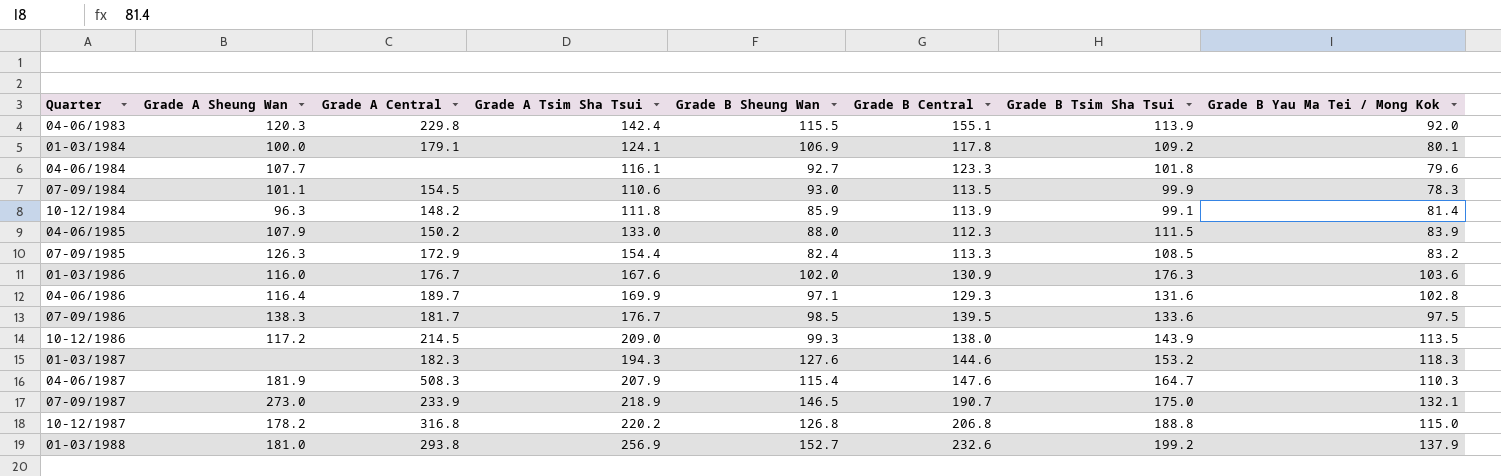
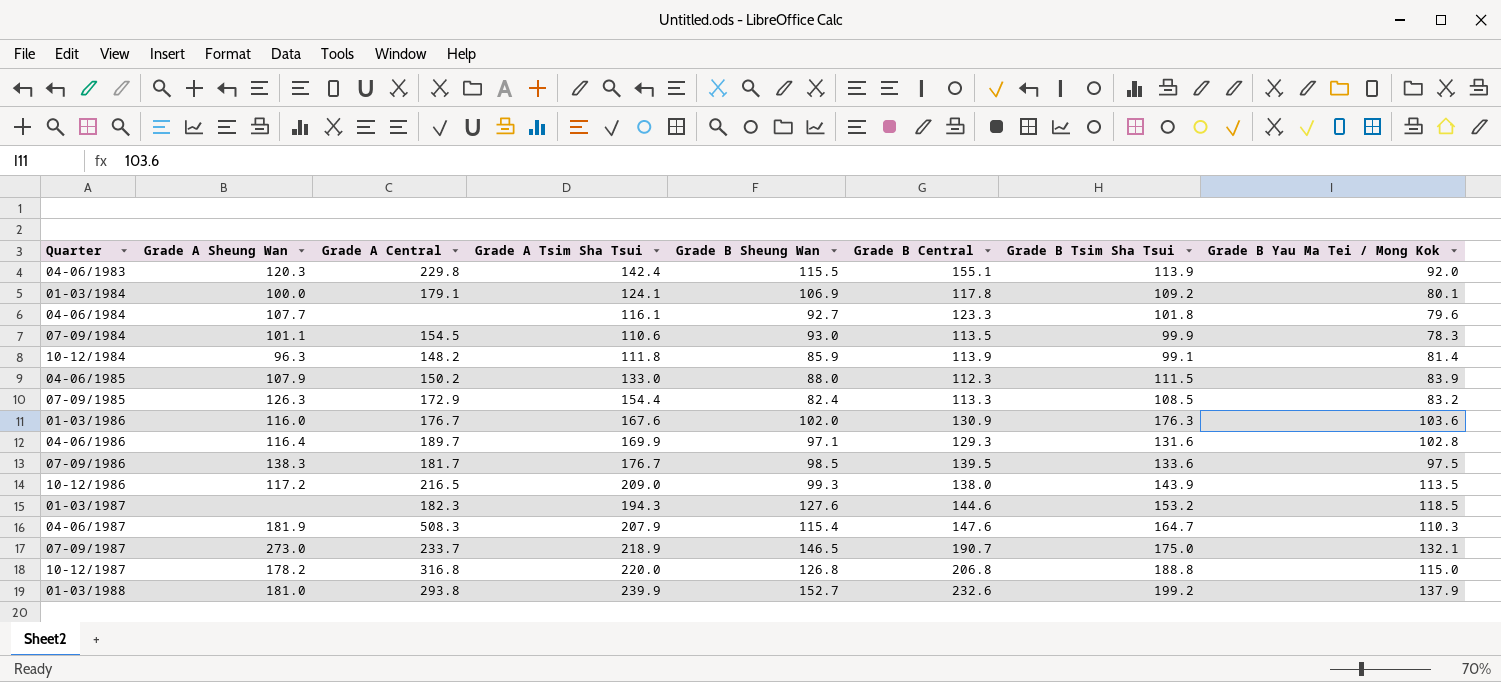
10-12/1986 | Grade A Central: 214.5 -> 216.5
01-03/1987 | Grade B Yau Ma Tei / Mong Kok: 118.3 -> 118.5
07-09/1987 | Grade A Central: 233.9 -> 233.7
10-12/1987 | Grade A Tsim Sha Tsui: 220.2 -> 220.0
01-03/1988 | Grade A Tsim Sha Tsui: 256.9 -> 239.9

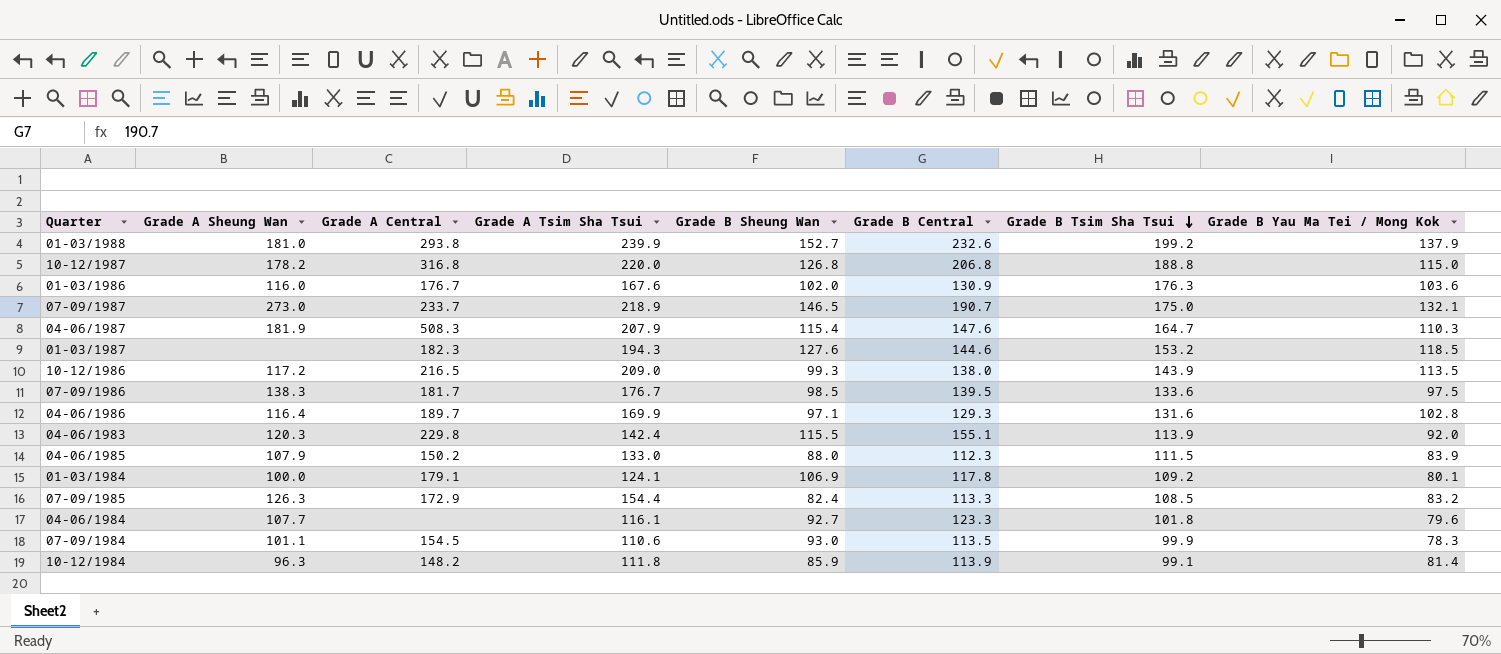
row order: none -> Grade B Tsim Sha Tsui descending

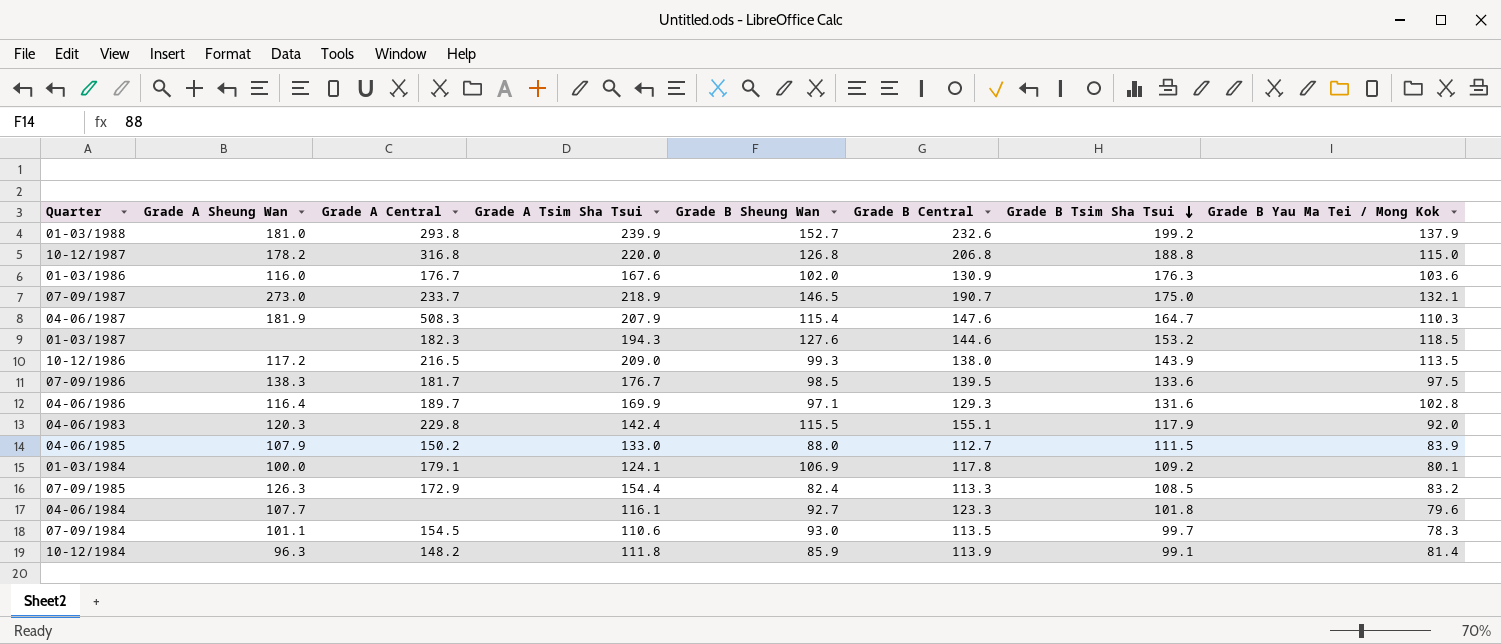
04-06/1983 | Grade B Tsim Sha Tsui: 113.9 -> 117.9
04-06/1985 | Grade B Central: 112.3 -> 112.7
07-09/1984 | Grade B Tsim Sha Tsui: 99.9 -> 99.7

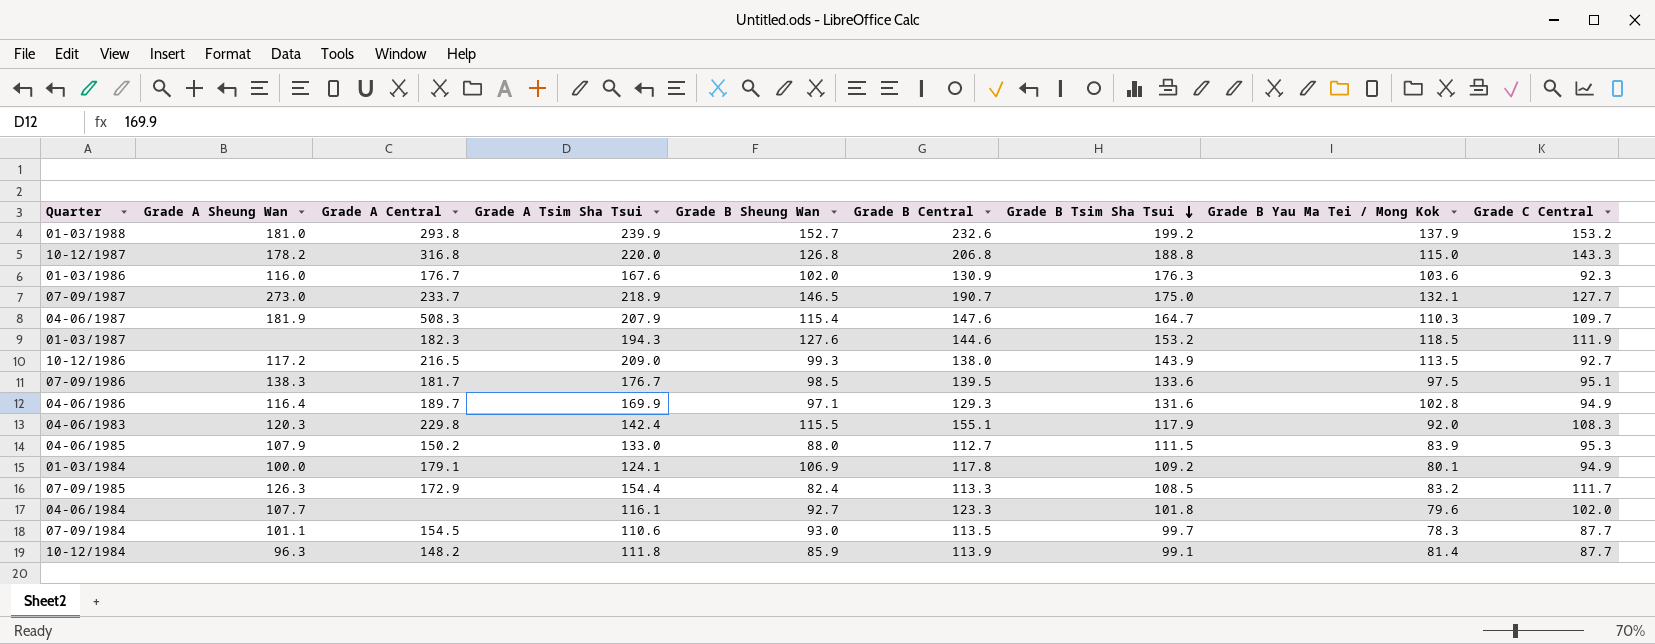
column Grade C Central | position: none -> 9

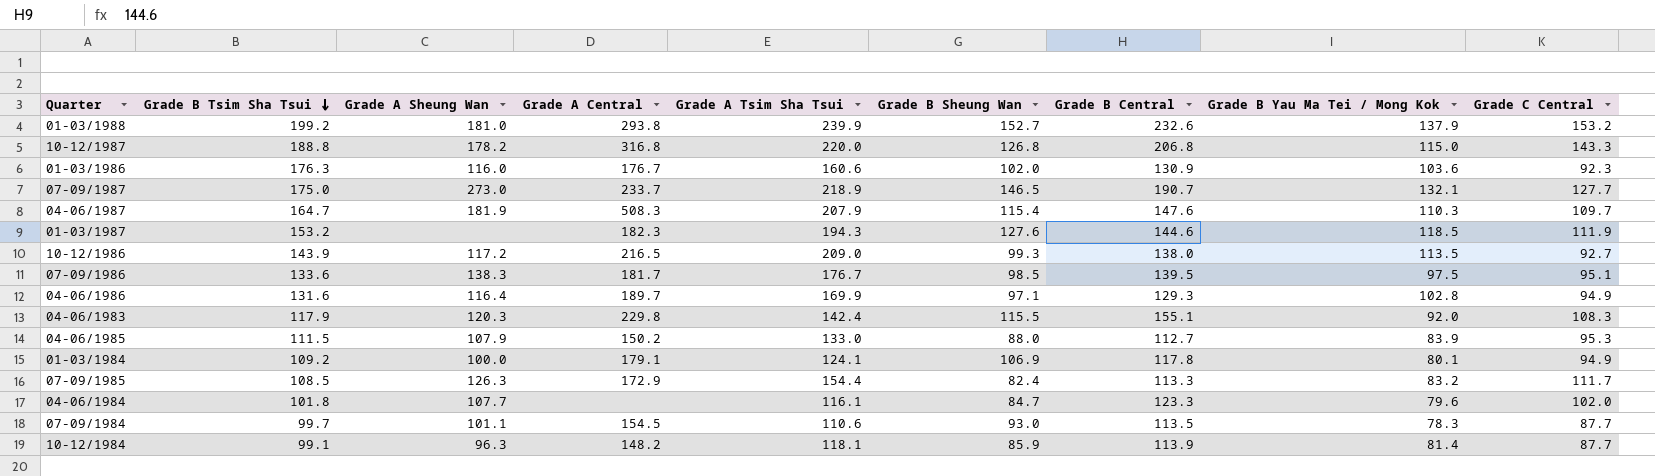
column Grade B Tsim Sha Tsui | position: 7 -> 2
01-03/1986 | Grade A Tsim Sha Tsui: 167.6 -> 160.6
04-06/1984 | Grade B Sheung Wan: 92.7 -> 84.7
10-12/1984 | Grade A Tsim Sha Tsui: 111.8 -> 118.1

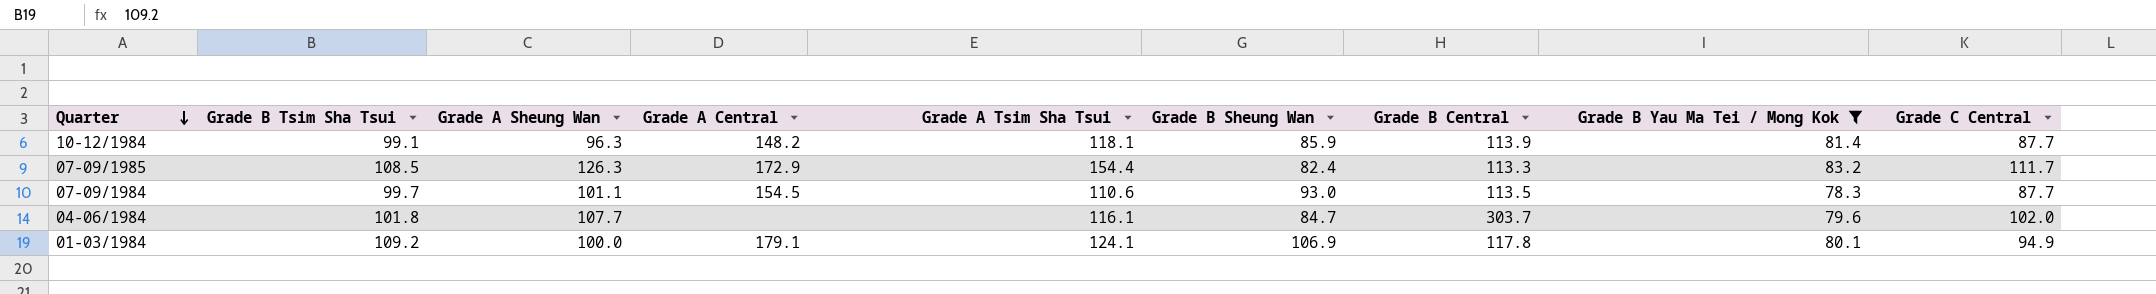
filter: none -> Grade B Yau Ma Tei / Mong Kok <= 83.2
row order: Grade B Tsim Sha Tsui descending -> Quarter descending
04-06/1984 | Grade B Central: 123.3 -> 303.7

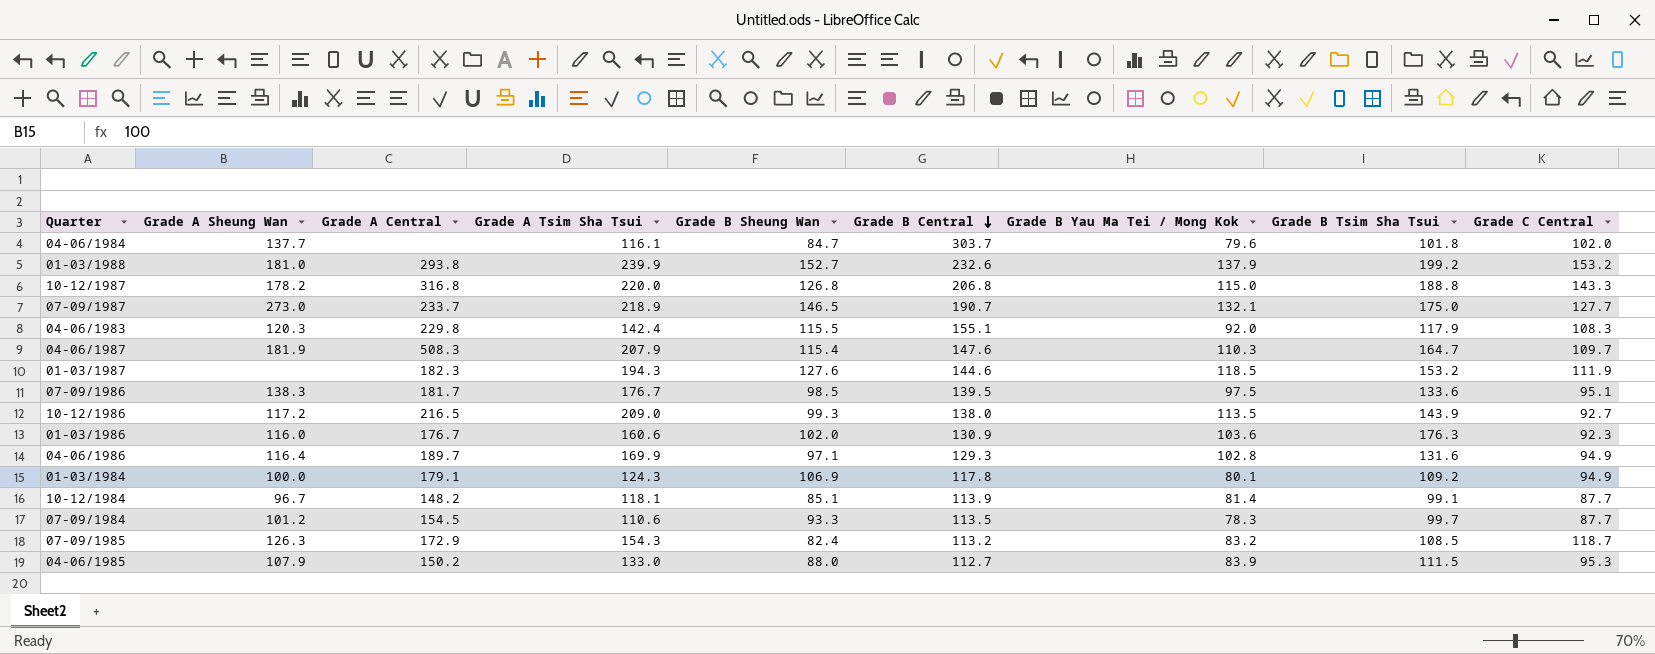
filter: Grade B Yau Ma Tei / Mong Kok <= 83.2 -> none
row order: Quarter descending -> Grade B Central descending
column Grade B Tsim Sha Tsui | position: 2 -> 8
04-06/1984 | Grade A Sheung Wan: 107.7 -> 137.7
01-03/1984 | Grade A Tsim Sha Tsui: 124.1 -> 124.3
10-12/1984 | Grade A Sheung Wan: 96.3 -> 96.7
10-12/1984 | Grade B Sheung Wan: 85.9 -> 85.1
07-09/1984 | Grade A Sheung Wan: 101.1 -> 101.2
07-09/1984 | Grade B Sheung Wan: 93.0 -> 93.3
07-09/1985 | Grade A Tsim Sha Tsui: 154.4 -> 154.3
07-09/1985 | Grade B Central: 113.3 -> 113.2
07-09/1985 | Grade C Central: 111.7 -> 118.7

